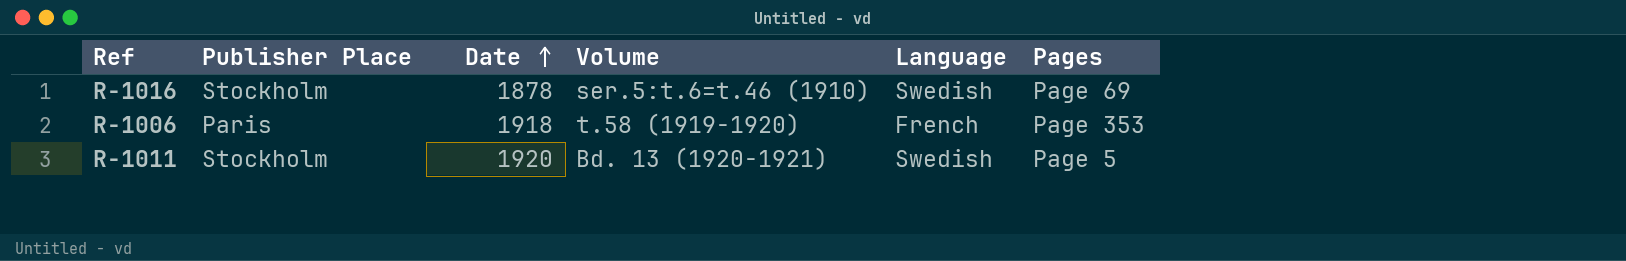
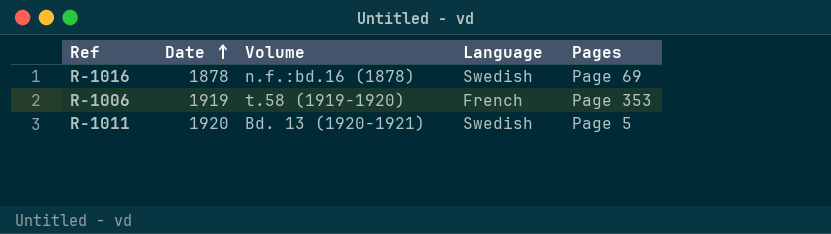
column Publisher Place | position: 2 -> none
R-1016 | Volume: ser.5:t.6=t.46 (1910) -> n.f.:bd.16 (1878)
R-1006 | Date: 1918 -> 1919

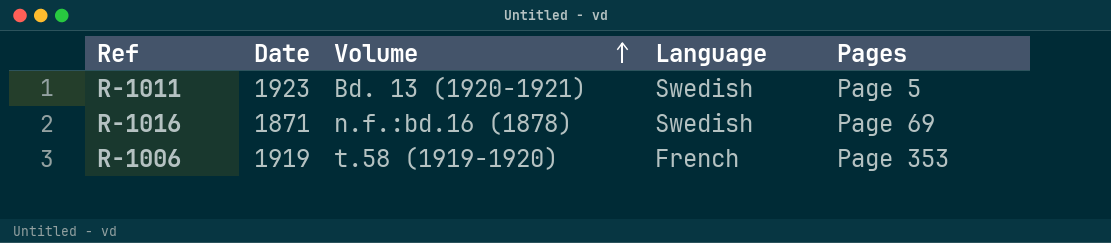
row order: Date ascending -> Volume ascending
R-1011 | Date: 1920 -> 1923
R-1016 | Date: 1878 -> 1871

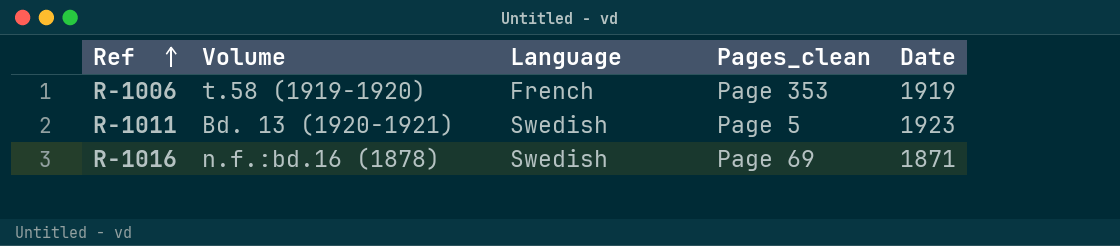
row order: Volume ascending -> Ref ascending
column name: Pages -> Pages_clean
column Date | position: 2 -> 5

